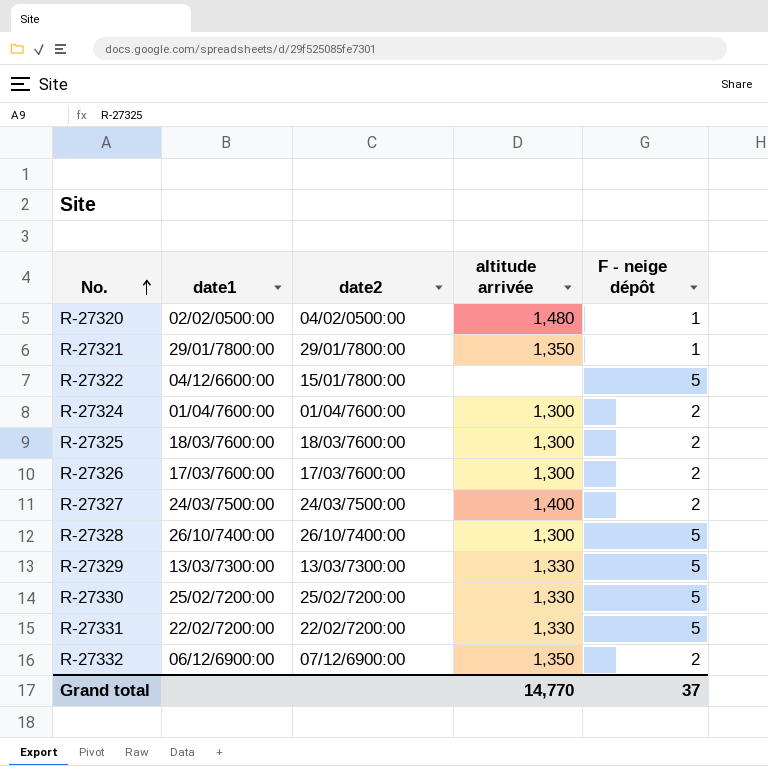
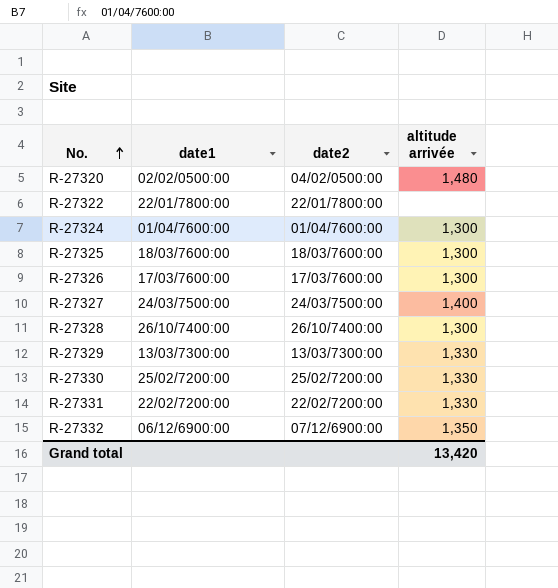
column F - neige dépôt | position: 5 -> none
row R-27321: 29/01/7800:00 | 29/01/7800:00 | 1,350 | 1 -> none
R-27322 | date1: 04/12/6600:00 -> 22/01/7800:00
R-27322 | date2: 15/01/7800:00 -> 22/01/7800:00
Grand total | altitude arrivée: 14,770 -> 13,420

